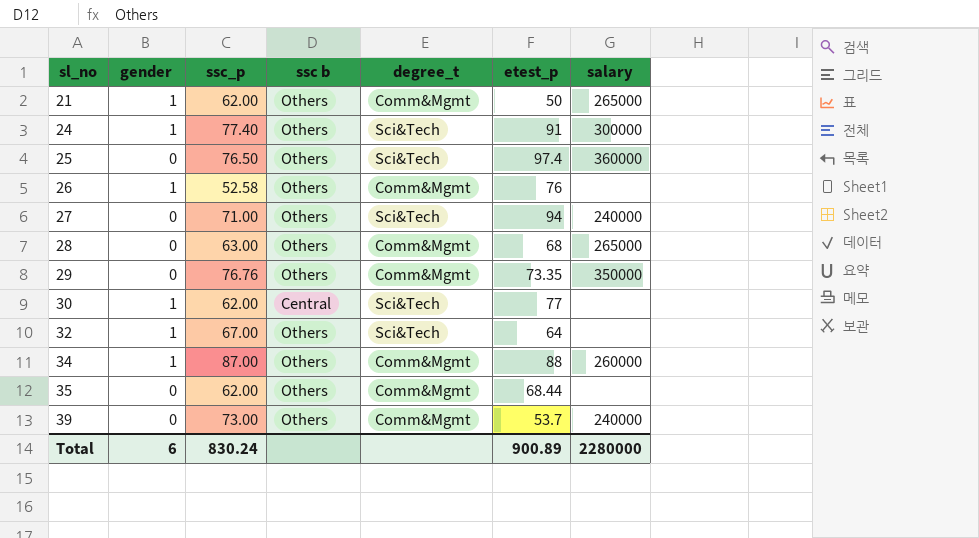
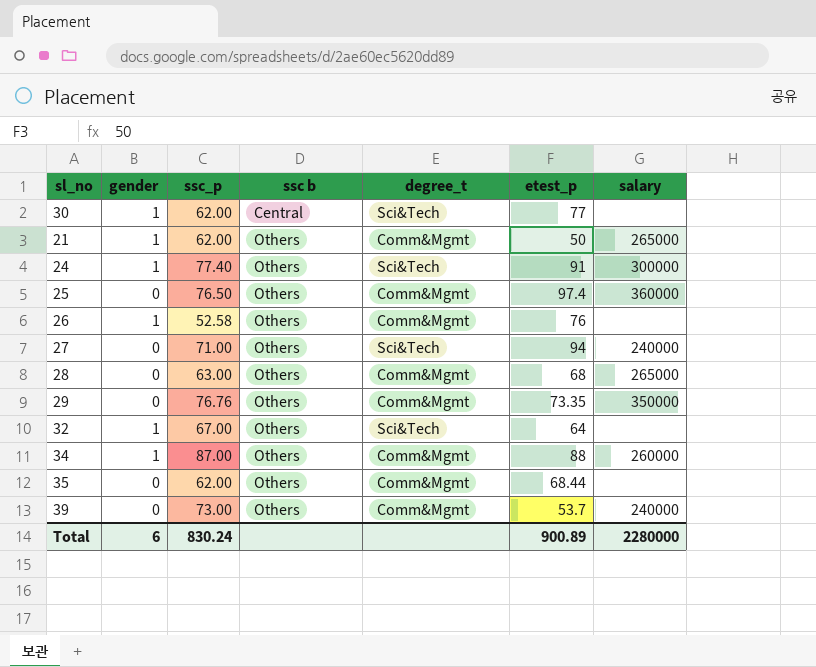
row order: sl_no ascending -> ssc b ascending
25 | degree_t: Sci&Tech -> Comm&Mgmt

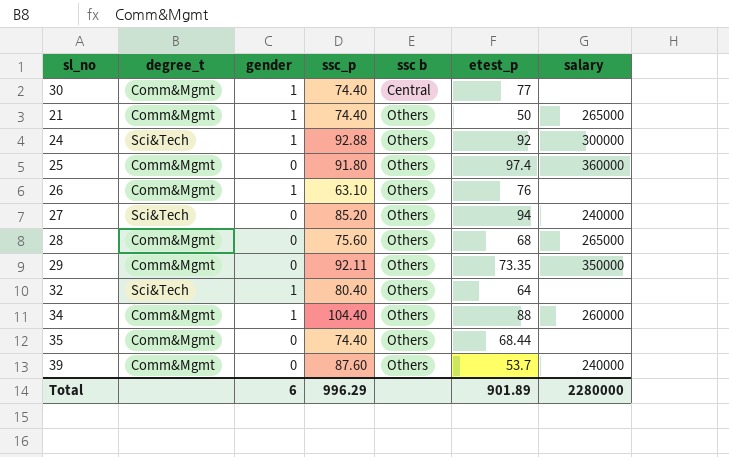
column degree_t | position: 5 -> 2
30 | degree_t: Sci&Tech -> Comm&Mgmt
30 | ssc_p: 62.00 -> 74.40
21 | ssc_p: 62.00 -> 74.40
24 | ssc_p: 77.40 -> 92.88
24 | etest_p: 91 -> 92
25 | ssc_p: 76.50 -> 91.80
26 | ssc_p: 52.58 -> 63.10
27 | ssc_p: 71.00 -> 85.20
28 | ssc_p: 63.00 -> 75.60
29 | ssc_p: 76.76 -> 92.11
32 | ssc_p: 67.00 -> 80.40
34 | ssc_p: 87.00 -> 104.40
35 | ssc_p: 62.00 -> 74.40
39 | ssc_p: 73.00 -> 87.60
Total | ssc_p: 830.24 -> 996.29
Total | etest_p: 900.89 -> 901.89

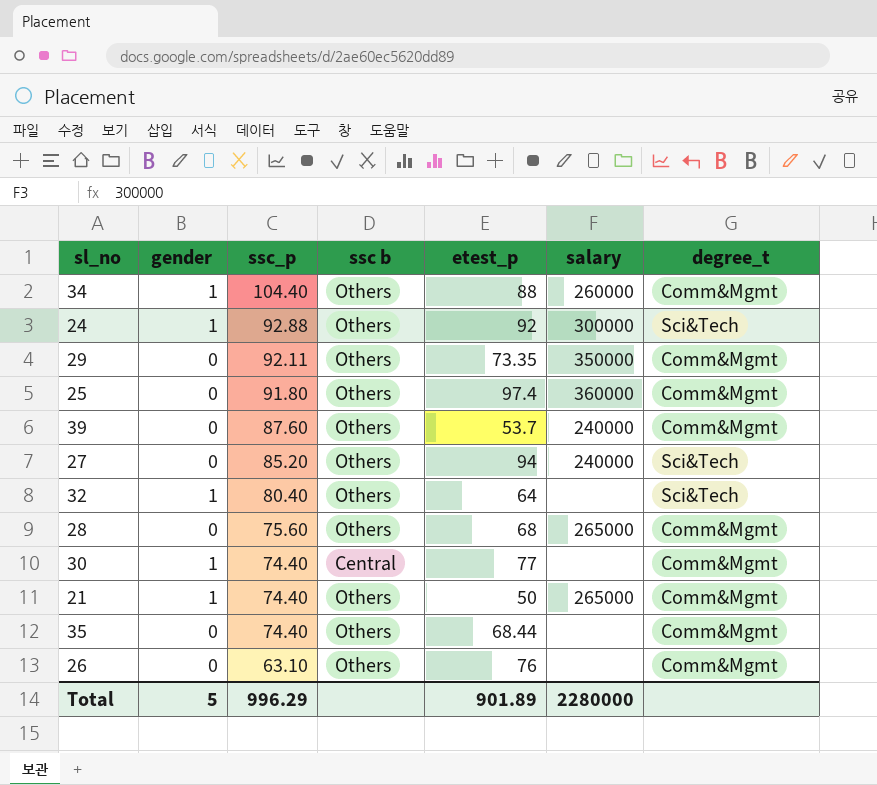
row order: ssc b ascending -> ssc_p descending
column degree_t | position: 2 -> 7
26 | gender: 1 -> 0
Total | gender: 6 -> 5

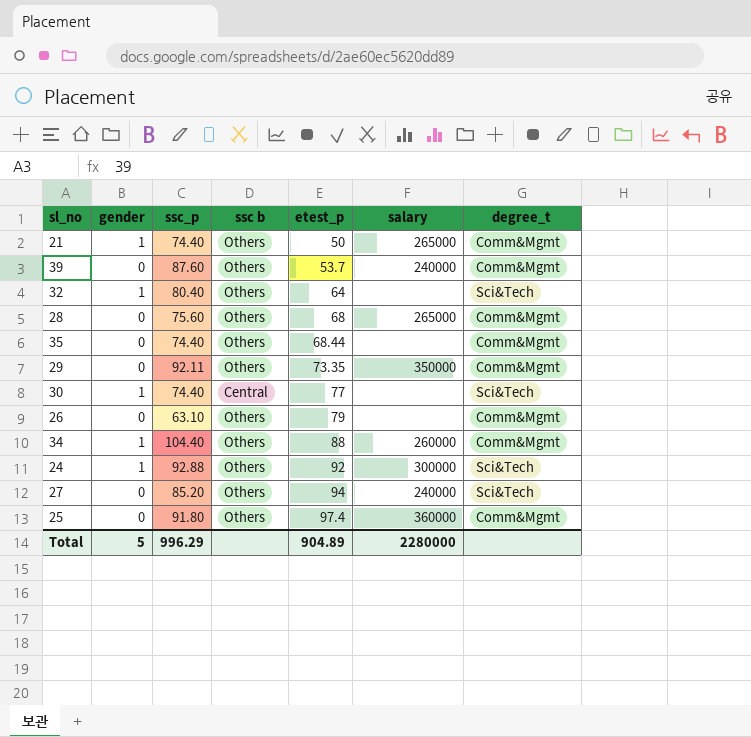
row order: ssc_p descending -> etest_p ascending
30 | degree_t: Comm&Mgmt -> Sci&Tech
26 | etest_p: 76 -> 79
Total | etest_p: 901.89 -> 904.89

